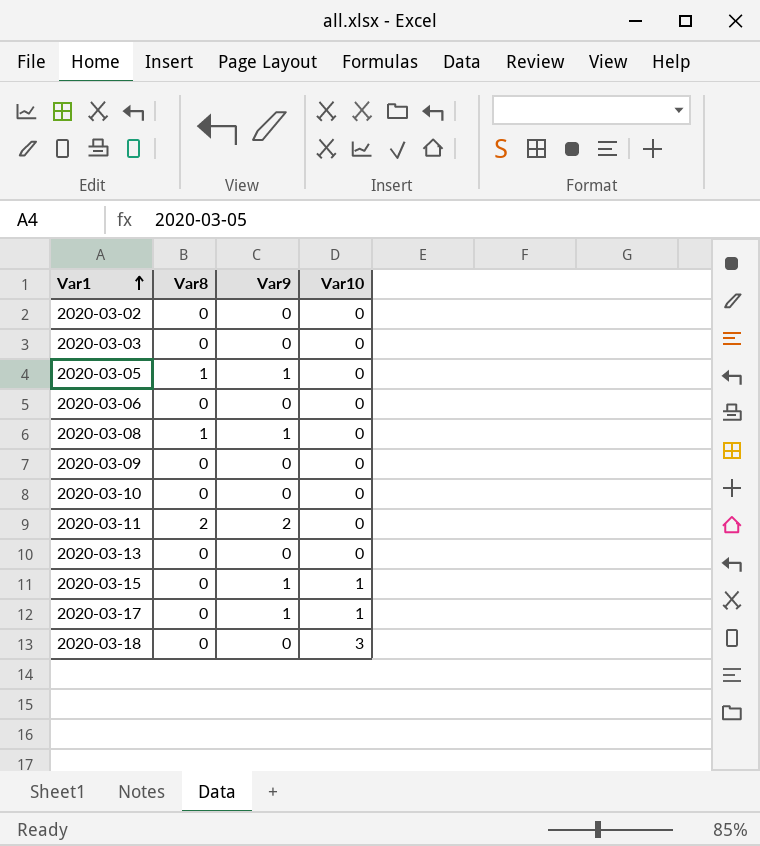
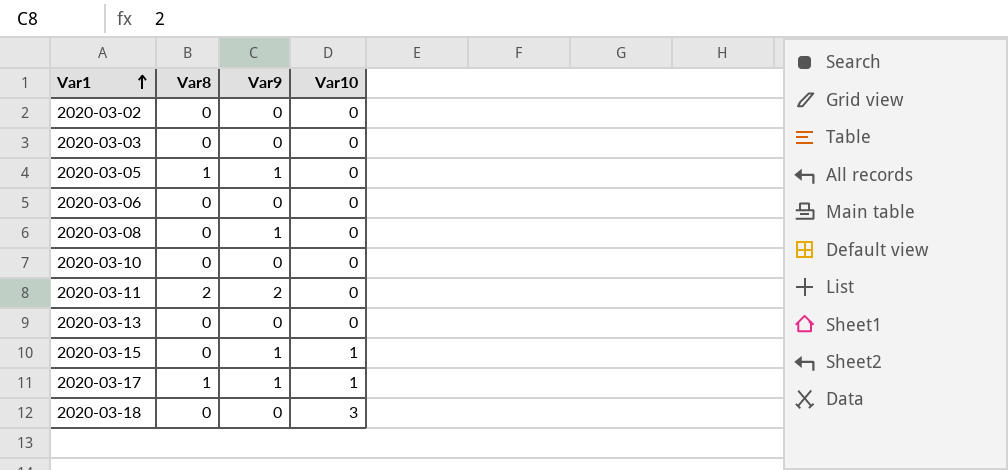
row 2020-03-09: 0 | 0 | 0 -> none
2020-03-08 | Var8: 1 -> 0
2020-03-17 | Var8: 0 -> 1

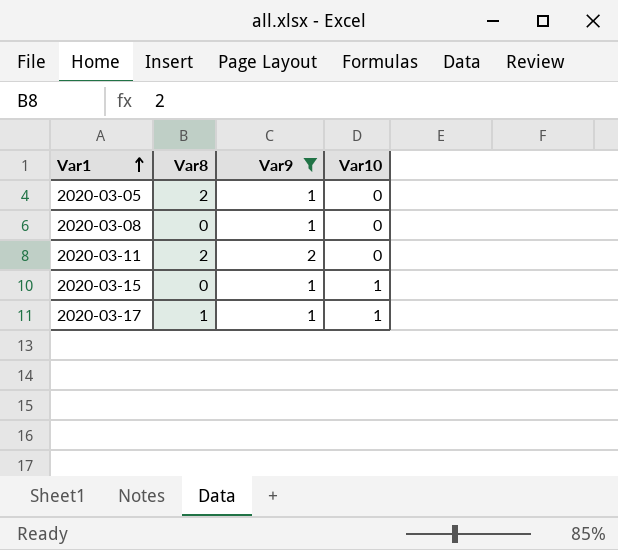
filter: none -> Var9 != 0
2020-03-05 | Var8: 1 -> 2

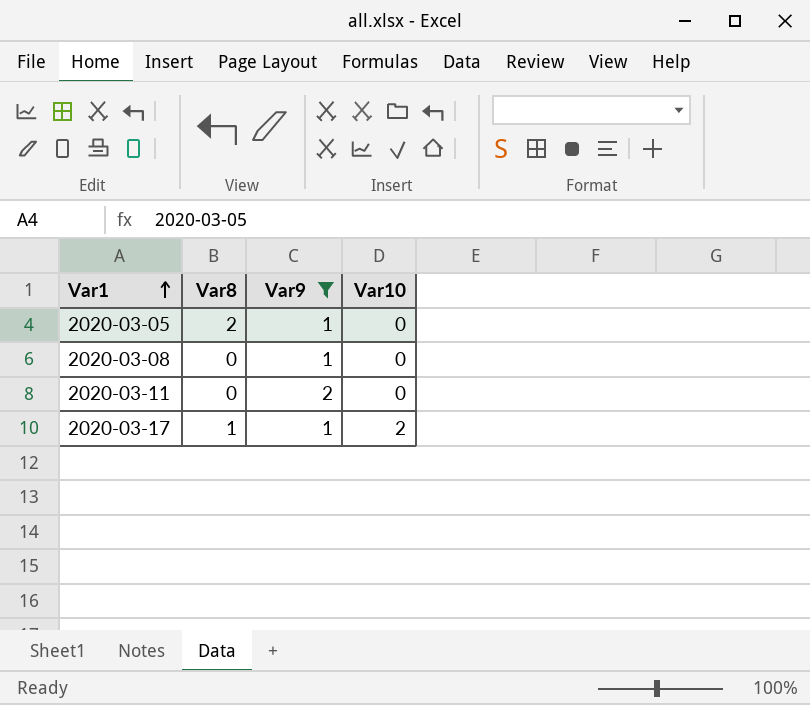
row 2020-03-15: 0 | 1 | 1 -> none
2020-03-11 | Var8: 2 -> 0
2020-03-17 | Var10: 1 -> 2

